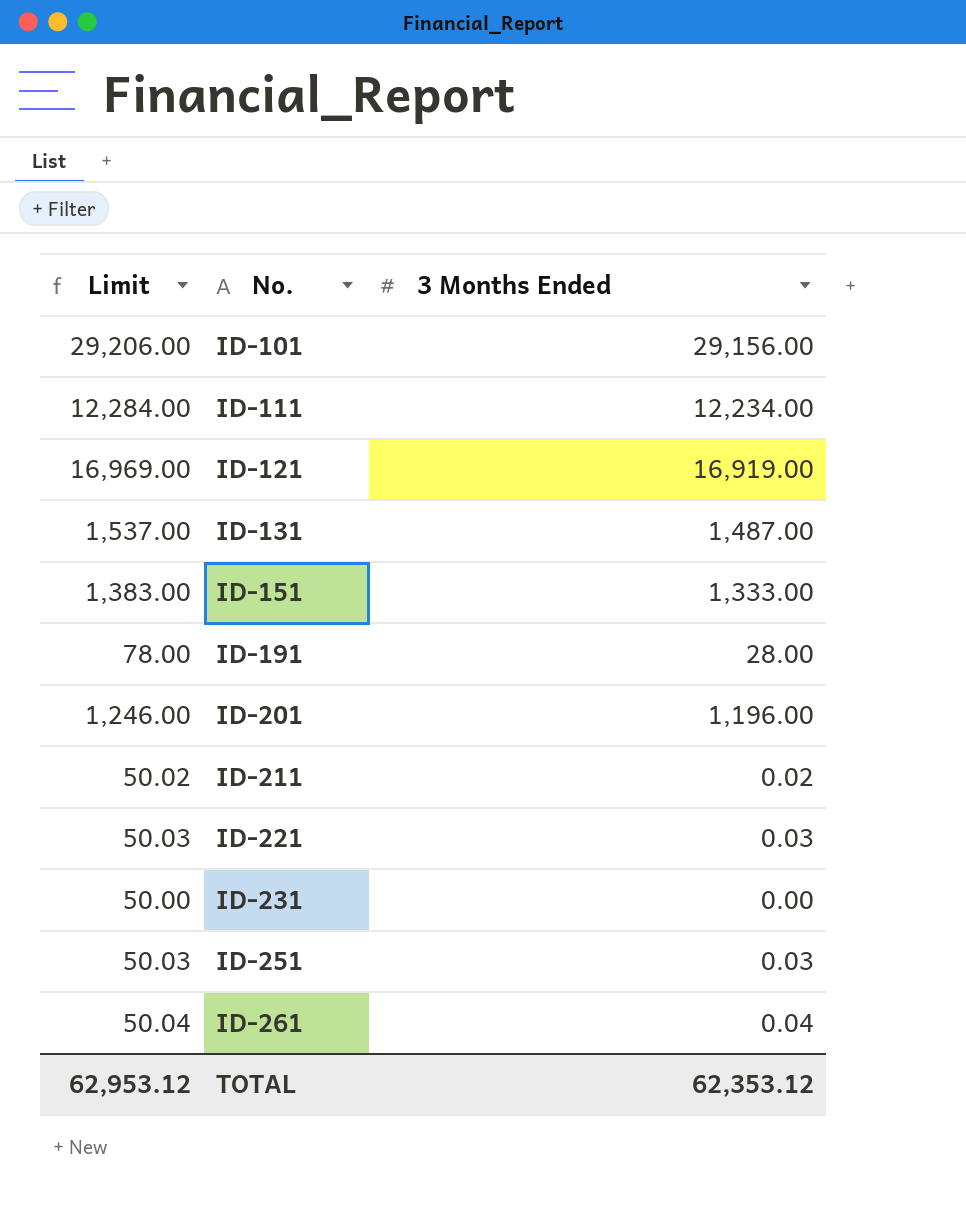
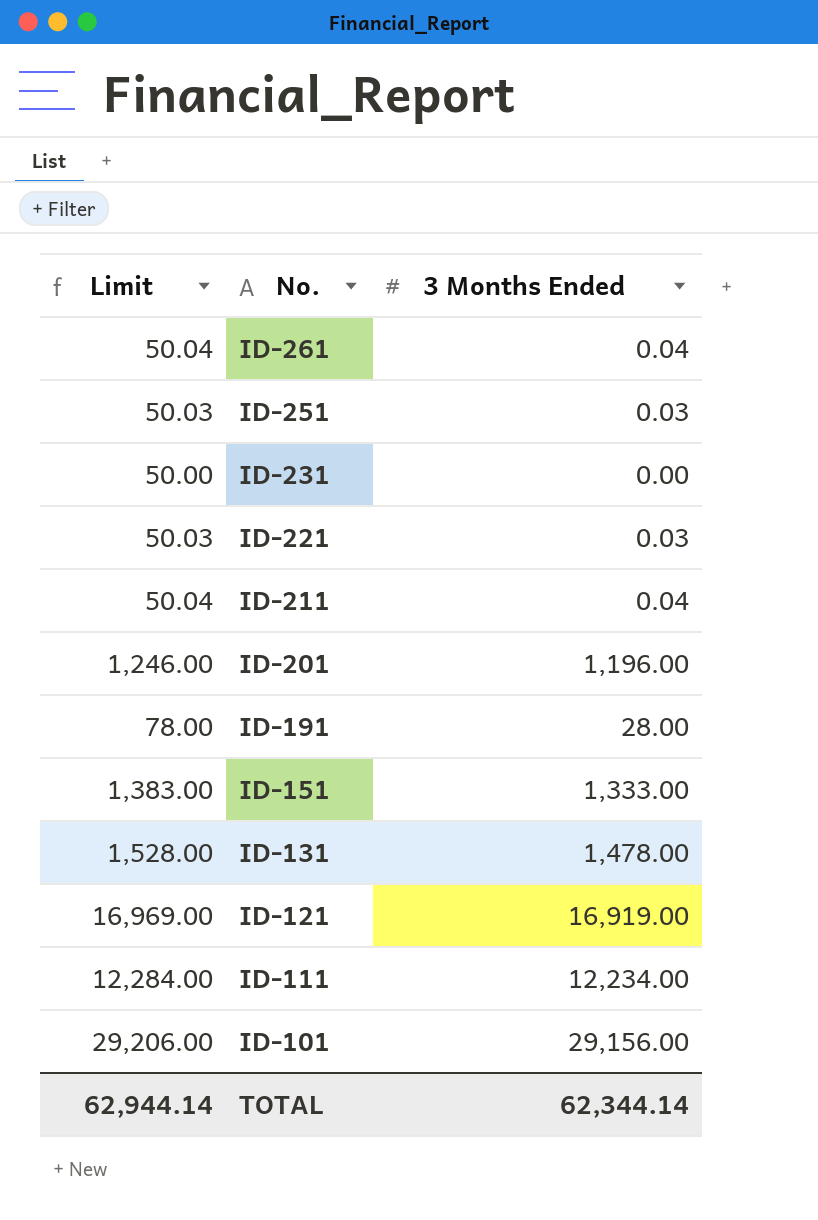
row order: No. ascending -> No. descending
ID-211 | Limit: 50.02 -> 50.04
ID-211 | 3 Months Ended: 0.02 -> 0.04
ID-131 | Limit: 1,537.00 -> 1,528.00
ID-131 | 3 Months Ended: 1,487.00 -> 1,478.00
TOTAL | Limit: 62,953.12 -> 62,944.14
TOTAL | 3 Months Ended: 62,353.12 -> 62,344.14

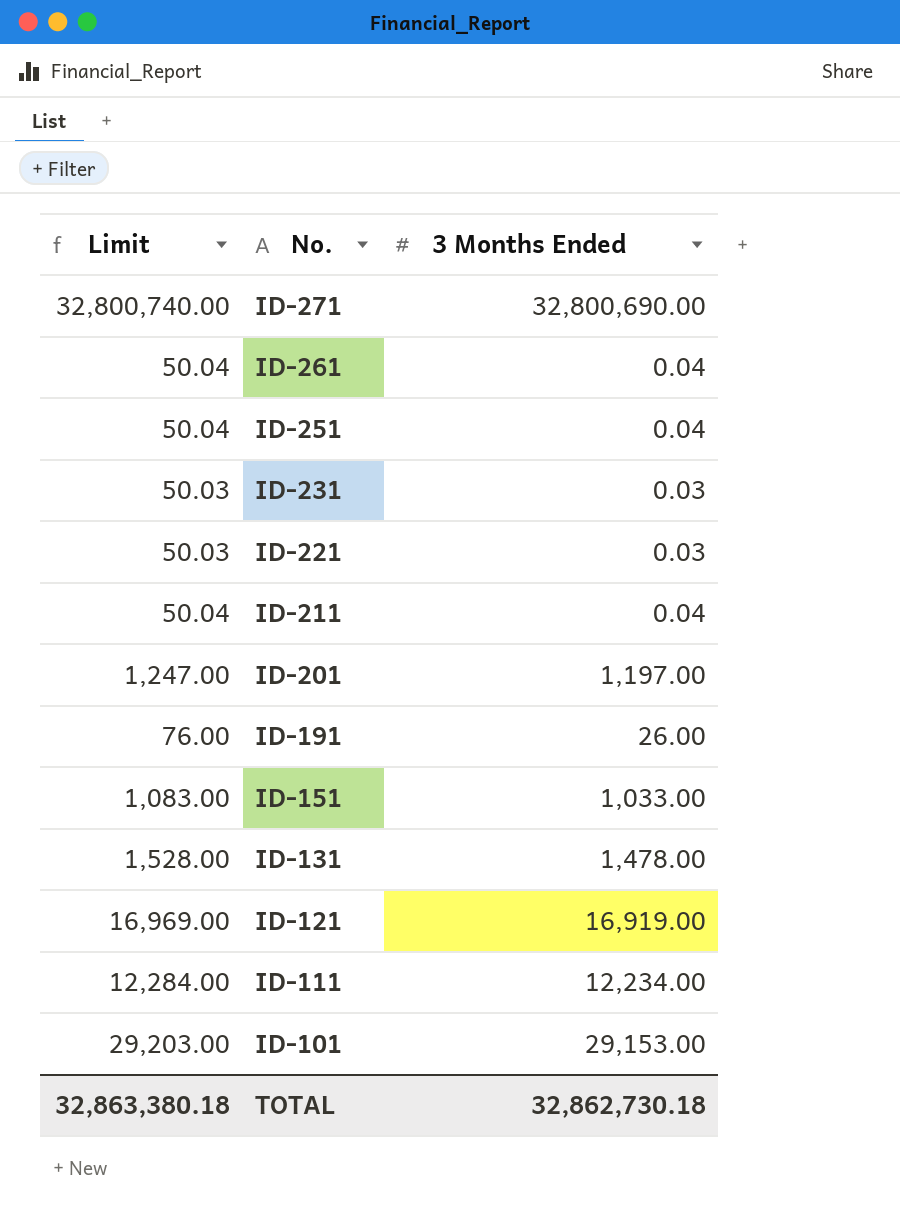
row ID-271: none -> 32,800,740.00 | 32,800,690.00
ID-251 | Limit: 50.03 -> 50.04
ID-251 | 3 Months Ended: 0.03 -> 0.04
ID-231 | Limit: 50.00 -> 50.03
ID-231 | 3 Months Ended: 0.00 -> 0.03
ID-201 | Limit: 1,246.00 -> 1,247.00
ID-201 | 3 Months Ended: 1,196.00 -> 1,197.00
ID-191 | Limit: 78.00 -> 76.00
ID-191 | 3 Months Ended: 28.00 -> 26.00
ID-151 | Limit: 1,383.00 -> 1,083.00
ID-151 | 3 Months Ended: 1,333.00 -> 1,033.00
ID-101 | Limit: 29,206.00 -> 29,203.00
ID-101 | 3 Months Ended: 29,156.00 -> 29,153.00
TOTAL | Limit: 62,944.14 -> 32,863,380.18
TOTAL | 3 Months Ended: 62,344.14 -> 32,862,730.18

